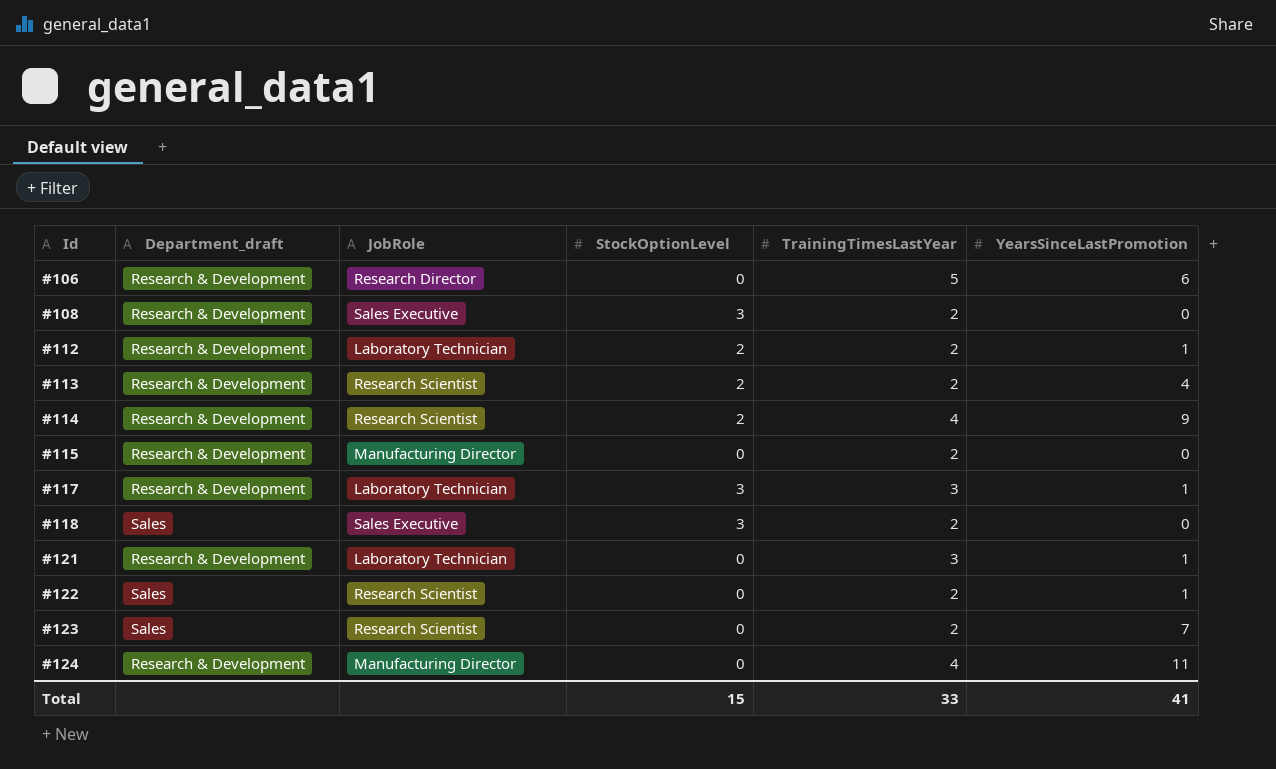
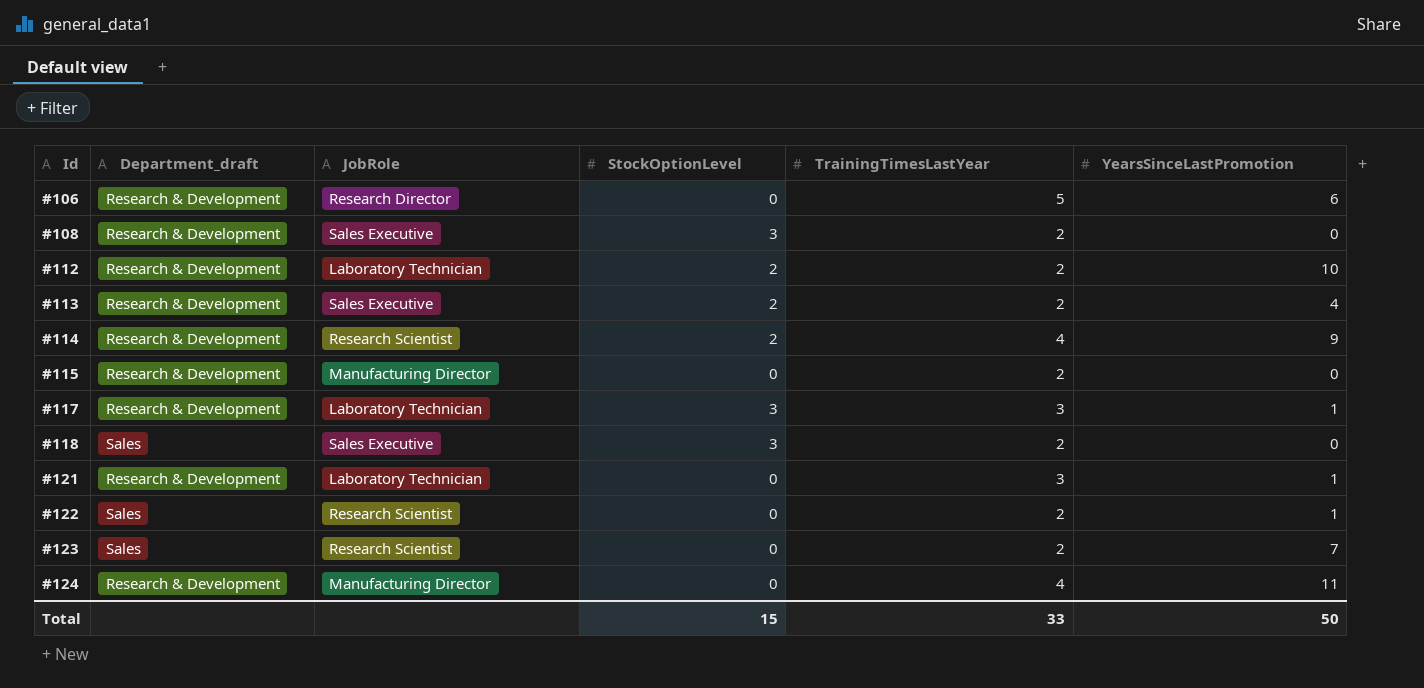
#112 | YearsSinceLastPromotion: 1 -> 10
#113 | JobRole: Research Scientist -> Sales Executive
Total | YearsSinceLastPromotion: 41 -> 50

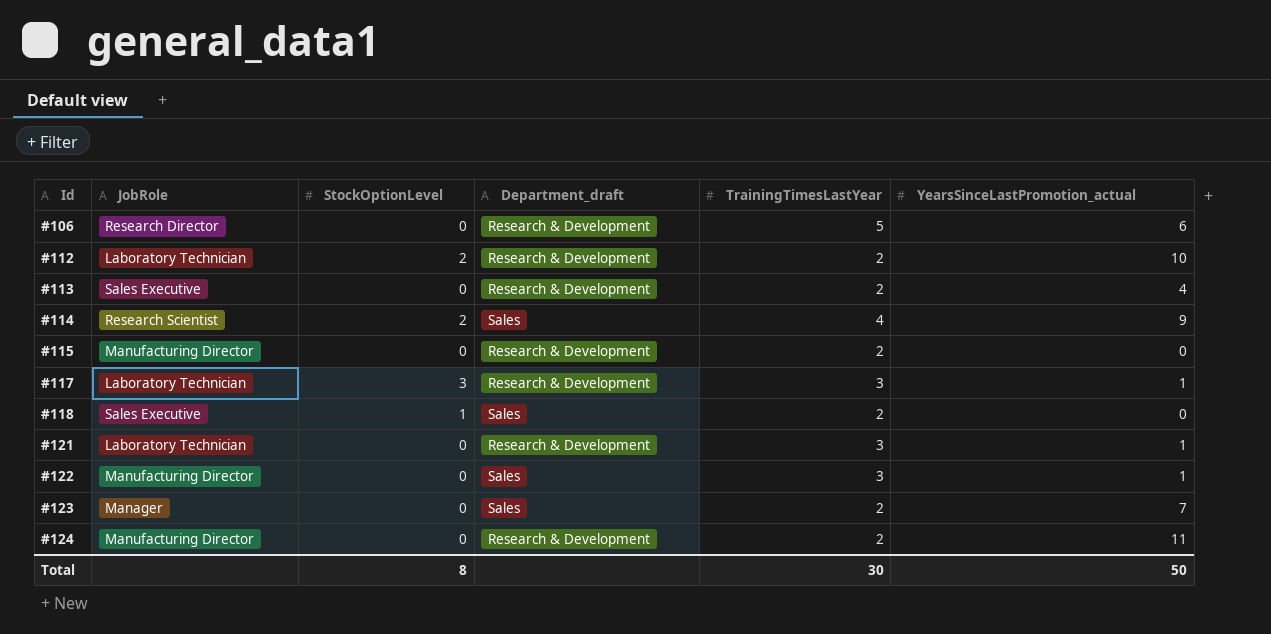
column Department_draft | position: 2 -> 4
column name: YearsSinceLastPromotion -> YearsSinceLastPromotion_actual
row #108: Research & Development | Sales Executive | 3 | 2 | 0 -> none
#113 | StockOptionLevel: 2 -> 0
#114 | Department_draft: Research & Development -> Sales
#118 | StockOptionLevel: 3 -> 1
#122 | JobRole: Research Scientist -> Manufacturing Director
#122 | TrainingTimesLastYear: 2 -> 3
#123 | JobRole: Research Scientist -> Manager
#124 | TrainingTimesLastYear: 4 -> 2
Total | StockOptionLevel: 15 -> 8
Total | TrainingTimesLastYear: 33 -> 30

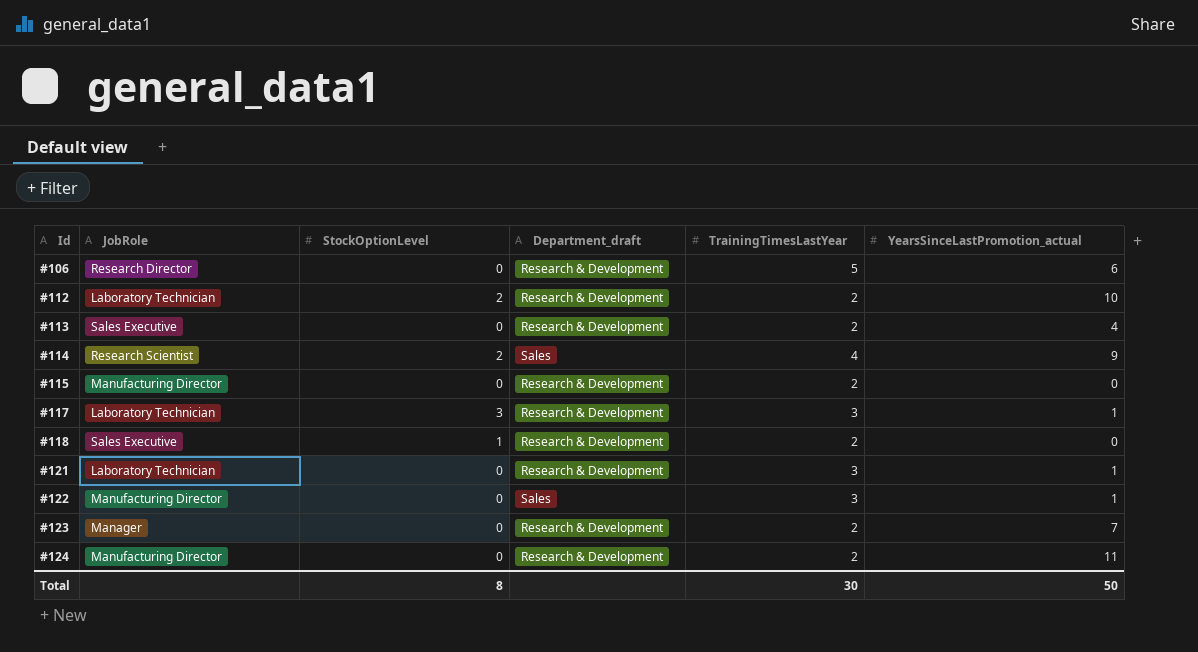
#118 | Department_draft: Sales -> Research & Development
#123 | Department_draft: Sales -> Research & Development

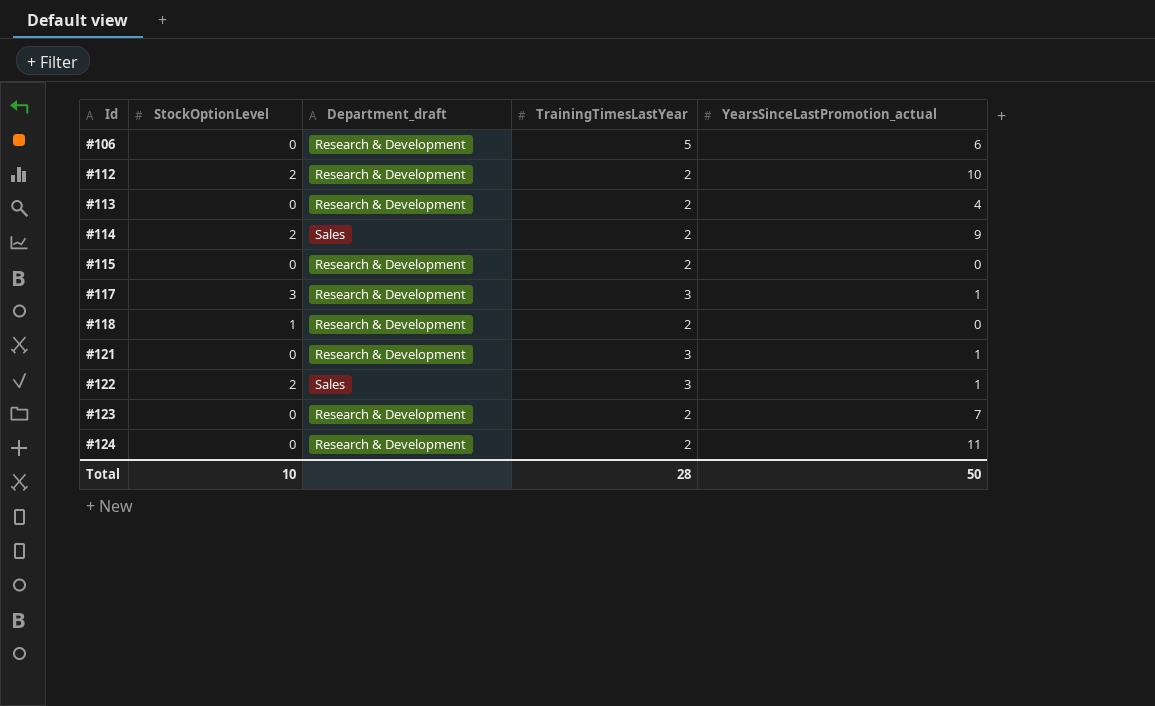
column JobRole | position: 2 -> none
#114 | TrainingTimesLastYear: 4 -> 2
#122 | StockOptionLevel: 0 -> 2
Total | StockOptionLevel: 8 -> 10
Total | TrainingTimesLastYear: 30 -> 28

